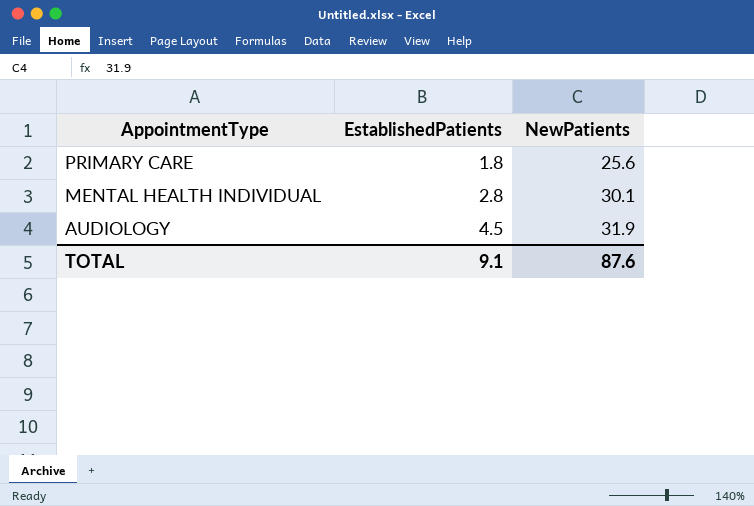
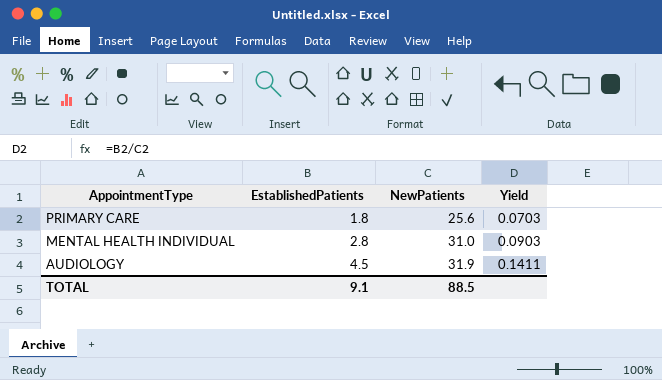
column Yield | formula: none -> [EstablishedPatients] / [NewPatients]
MENTAL HEALTH INDIVIDUAL | NewPatients: 30.1 -> 31.0
TOTAL | NewPatients: 87.6 -> 88.5

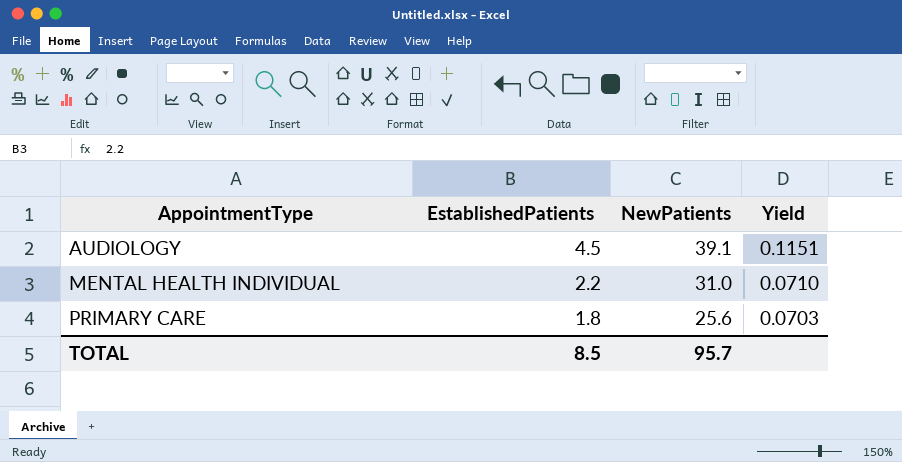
row order: AppointmentType descending -> AppointmentType ascending
AUDIOLOGY | NewPatients: 31.9 -> 39.1
AUDIOLOGY | Yield: 0.1411 -> 0.1151
MENTAL HEALTH INDIVIDUAL | EstablishedPatients: 2.8 -> 2.2
MENTAL HEALTH INDIVIDUAL | Yield: 0.0903 -> 0.0710
TOTAL | EstablishedPatients: 9.1 -> 8.5
TOTAL | NewPatients: 88.5 -> 95.7

